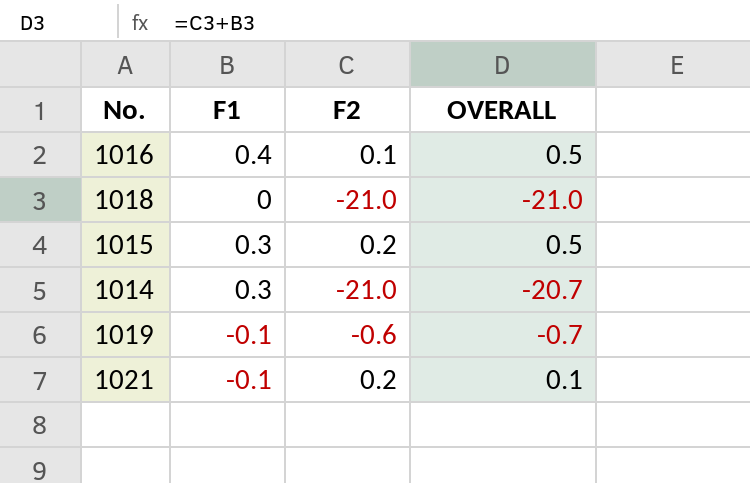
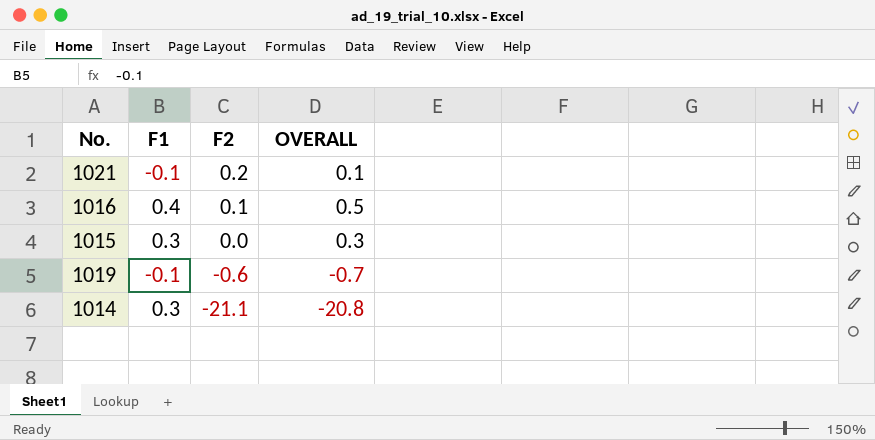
row order: none -> F2 descending
row 1018: 0 | -21.0 | -21.0 -> none
1015 | F2: 0.2 -> 0.0
1015 | OVERALL: 0.5 -> 0.3
1014 | F2: -21.0 -> -21.1
1014 | OVERALL: -20.7 -> -20.8

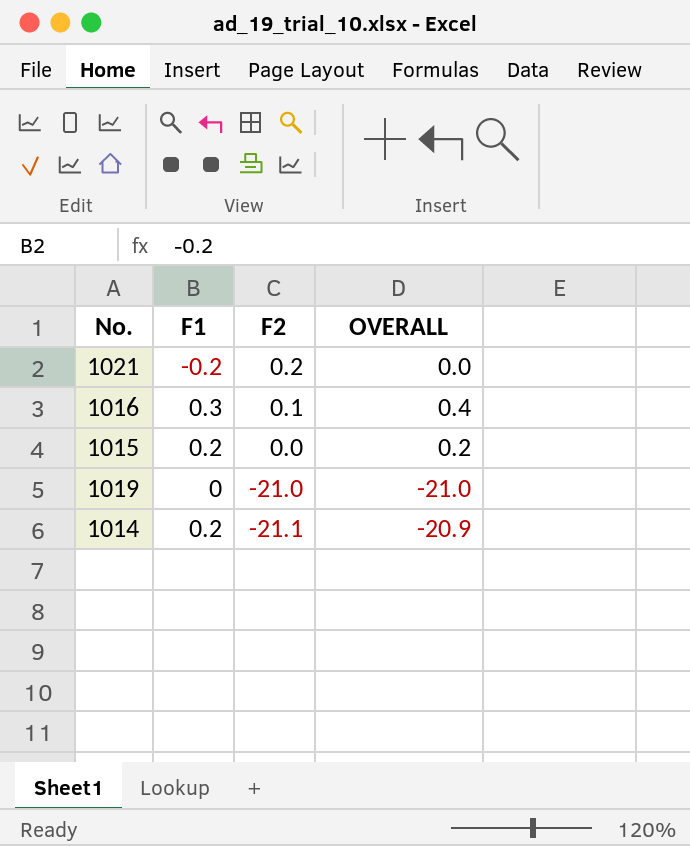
1021 | F1: -0.1 -> -0.2
1021 | OVERALL: 0.1 -> 0.0
1016 | F1: 0.4 -> 0.3
1016 | OVERALL: 0.5 -> 0.4
1015 | F1: 0.3 -> 0.2
1015 | OVERALL: 0.3 -> 0.2
1019 | F1: -0.1 -> 0
1019 | F2: -0.6 -> -21.0
1019 | OVERALL: -0.7 -> -21.0
1014 | F1: 0.3 -> 0.2
1014 | OVERALL: -20.8 -> -20.9

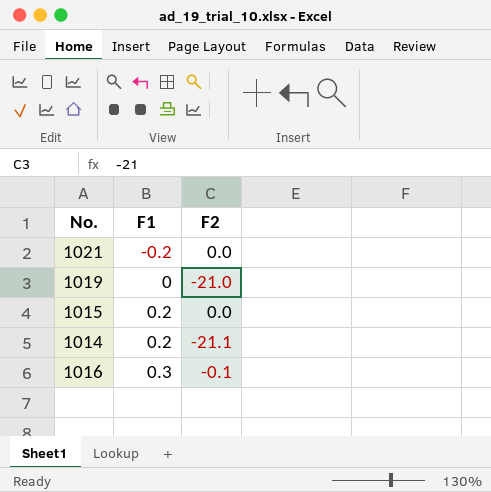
row order: F2 descending -> F1 ascending
column OVERALL | formula: [F1] + [F2] -> none
1021 | F2: 0.2 -> 0.0
1016 | F2: 0.1 -> -0.1

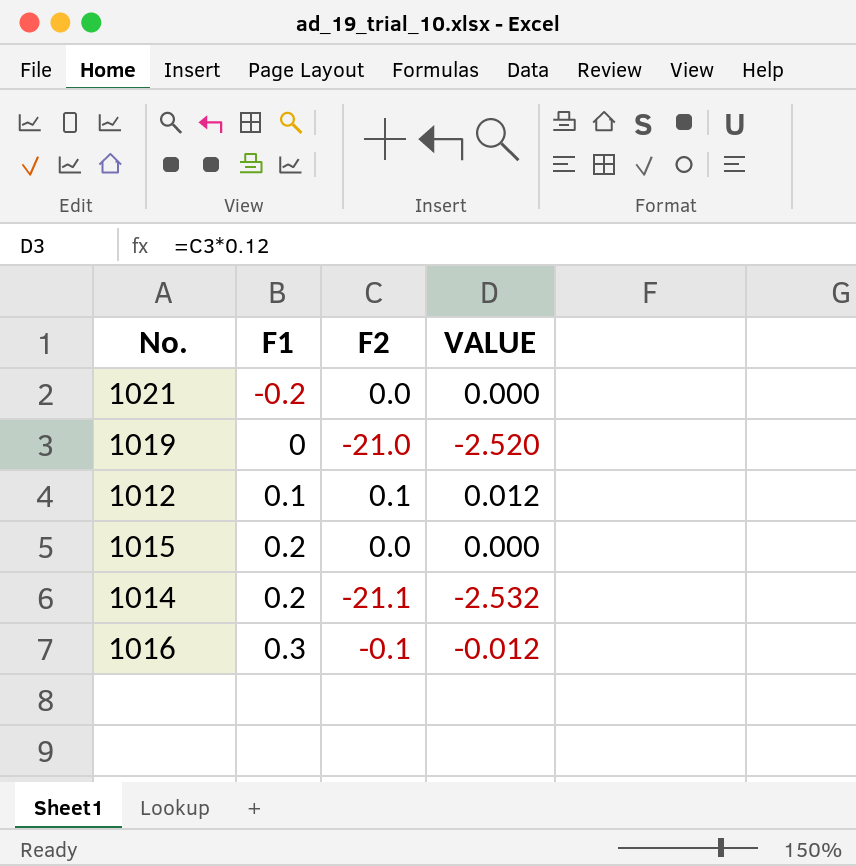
column VALUE | formula: none -> [F2] * 0.12
row 1012: none -> 0.1 | 0.1 | 0.012

